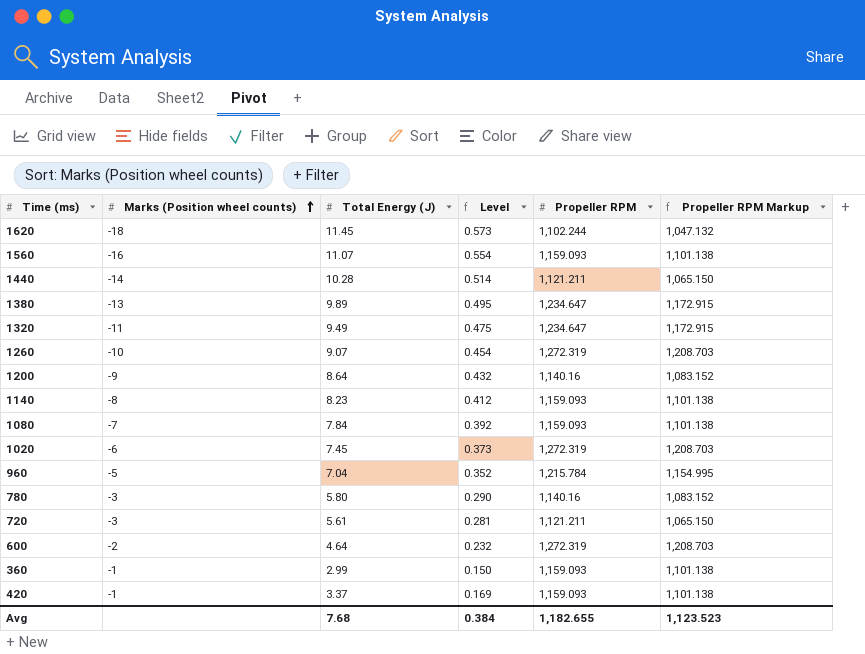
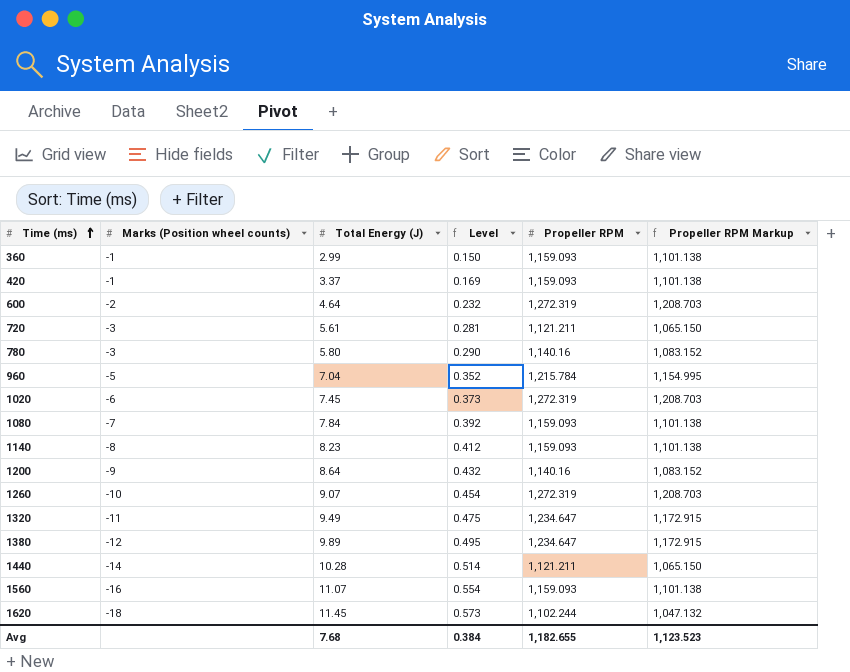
row order: Marks (Position wheel counts) ascending -> Time (ms) ascending
1380 | Marks (Position wheel counts): -13 -> -12

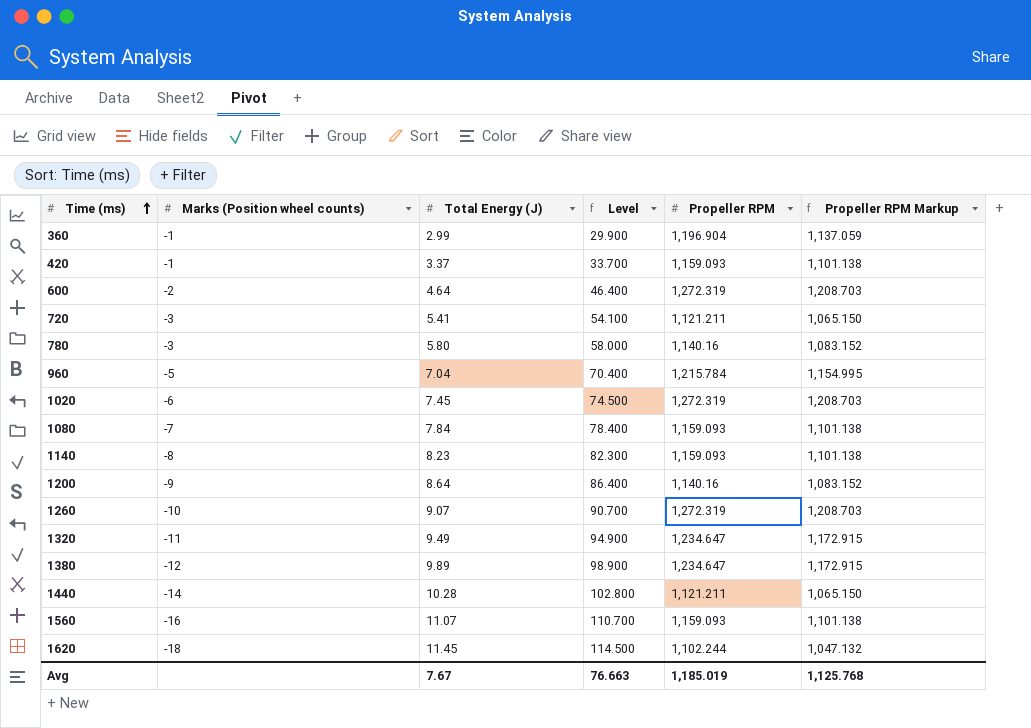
column Level | formula: [Total Energy (J)] * 0.05 -> [Total Energy (J)] * 10
360 | Propeller RPM: 1,159.093 -> 1,196.904
360 | Propeller RPM Markup: 1,101.138 -> 1,137.059
720 | Total Energy (J): 5.61 -> 5.41
Avg | Total Energy (J): 7.68 -> 7.67
Avg | Level: 0.384 -> 76.663
Avg | Propeller RPM: 1,182.655 -> 1,185.019
Avg | Propeller RPM Markup: 1,123.523 -> 1,125.768

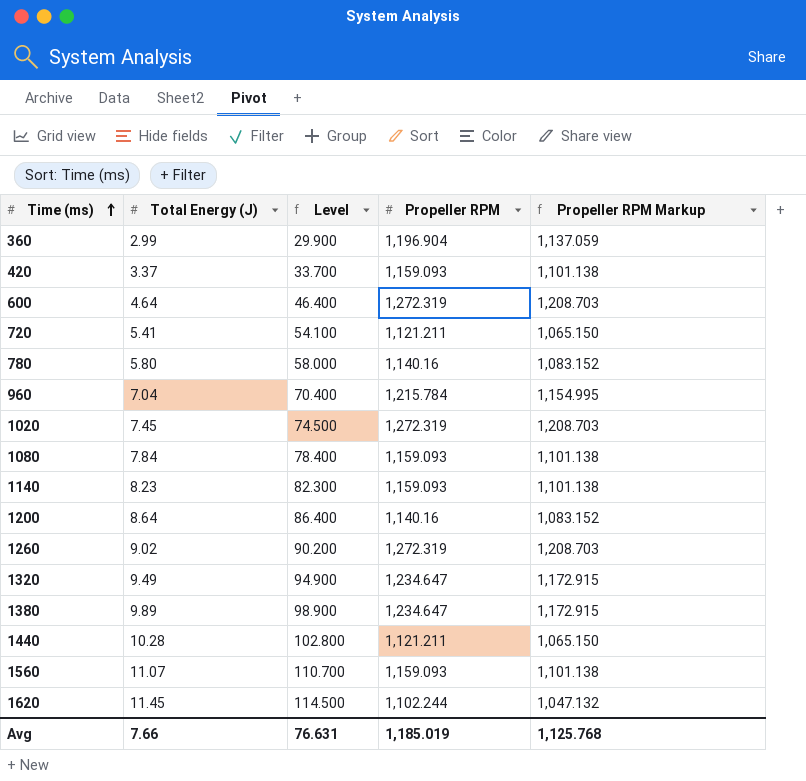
column Marks (Position wheel counts) | position: 2 -> none
1260 | Total Energy (J): 9.07 -> 9.02
1260 | Level: 90.700 -> 90.200
Avg | Total Energy (J): 7.67 -> 7.66
Avg | Level: 76.663 -> 76.631

